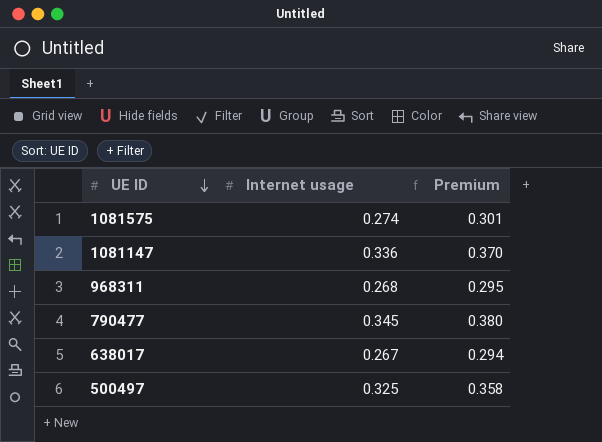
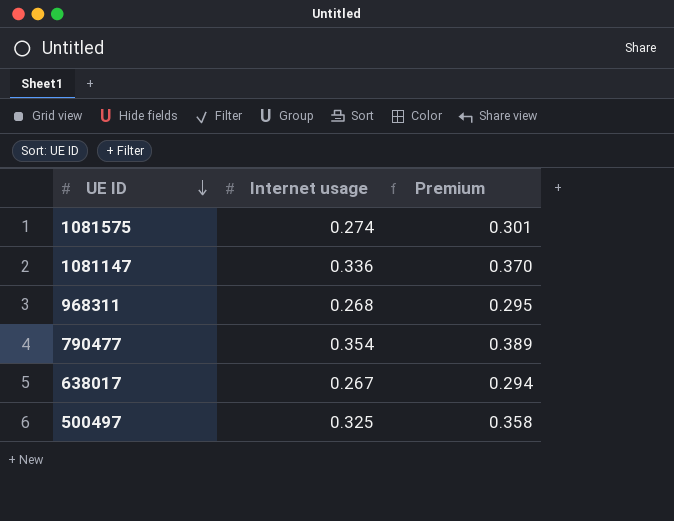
790477 | Internet usage: 0.345 -> 0.354
790477 | Premium: 0.380 -> 0.389

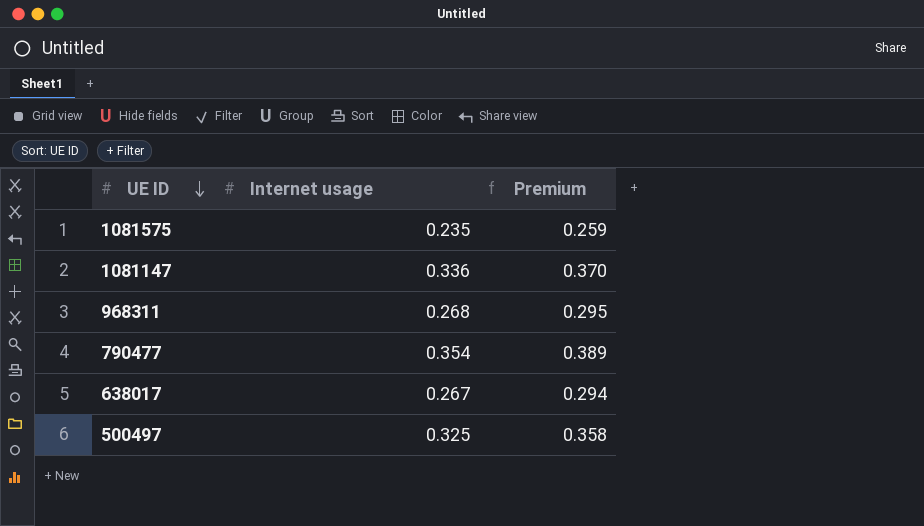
1081575 | Internet usage: 0.274 -> 0.235
1081575 | Premium: 0.301 -> 0.259

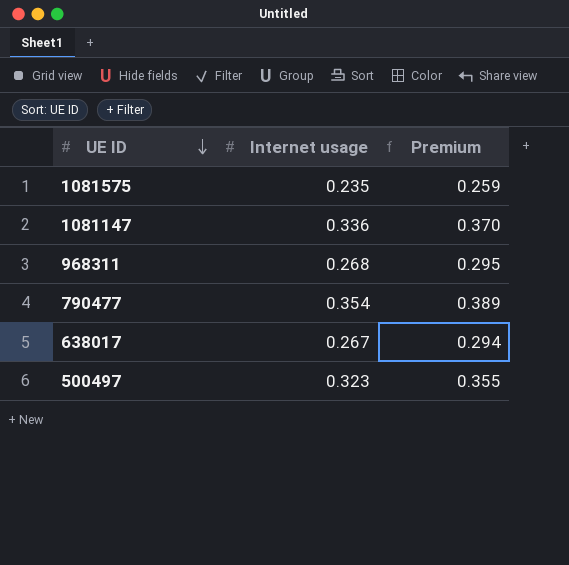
500497 | Internet usage: 0.325 -> 0.323
500497 | Premium: 0.358 -> 0.355

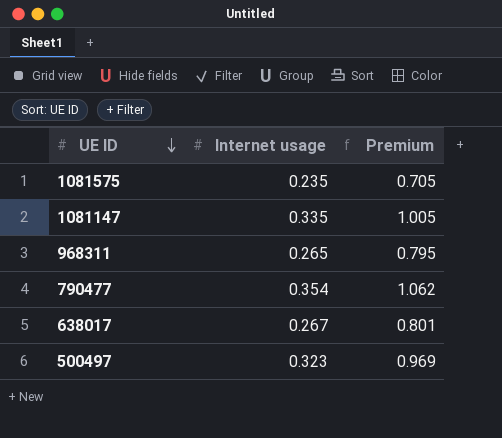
column Premium | formula: [Internet usage] * 1.1 -> [Internet usage] * 3
1081147 | Internet usage: 0.336 -> 0.335
968311 | Internet usage: 0.268 -> 0.265

